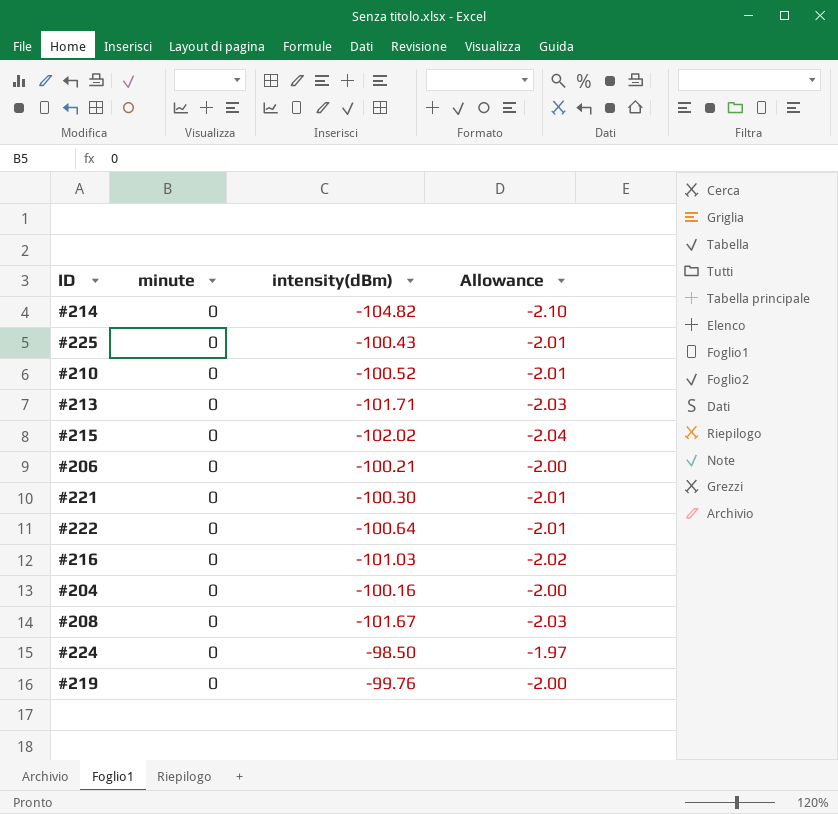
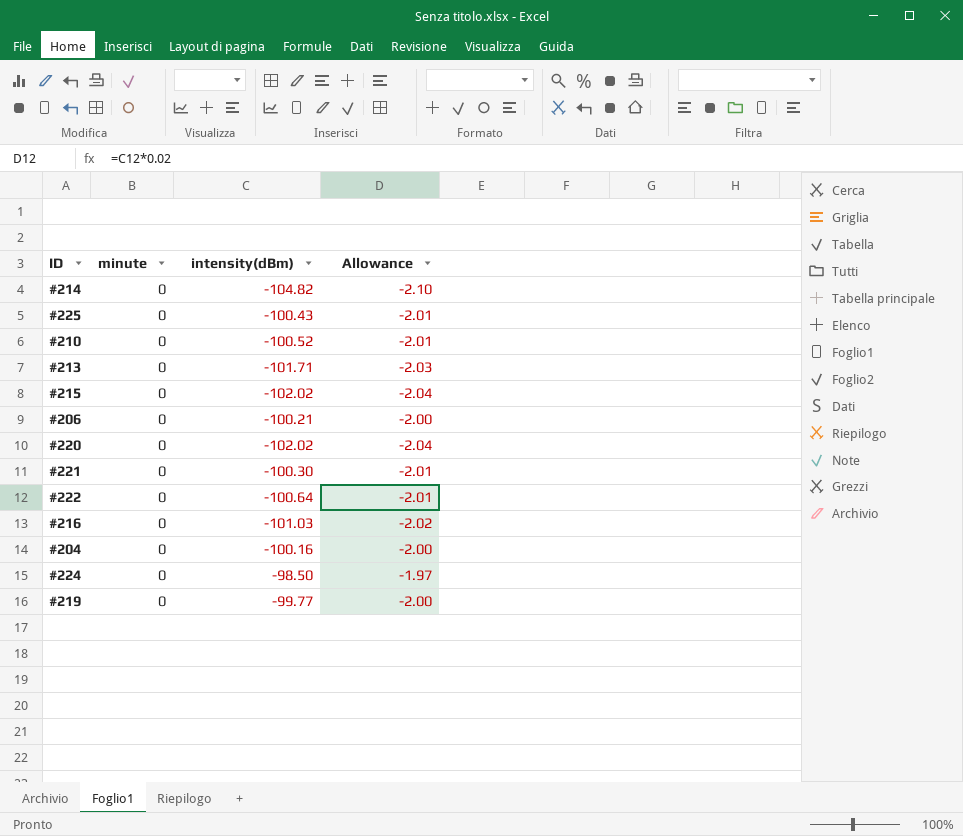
row #208: 0 | -101.67 | -2.03 -> none
row #220: none -> 0 | -102.02 | -2.04
#219 | intensity(dBm): -99.76 -> -99.77

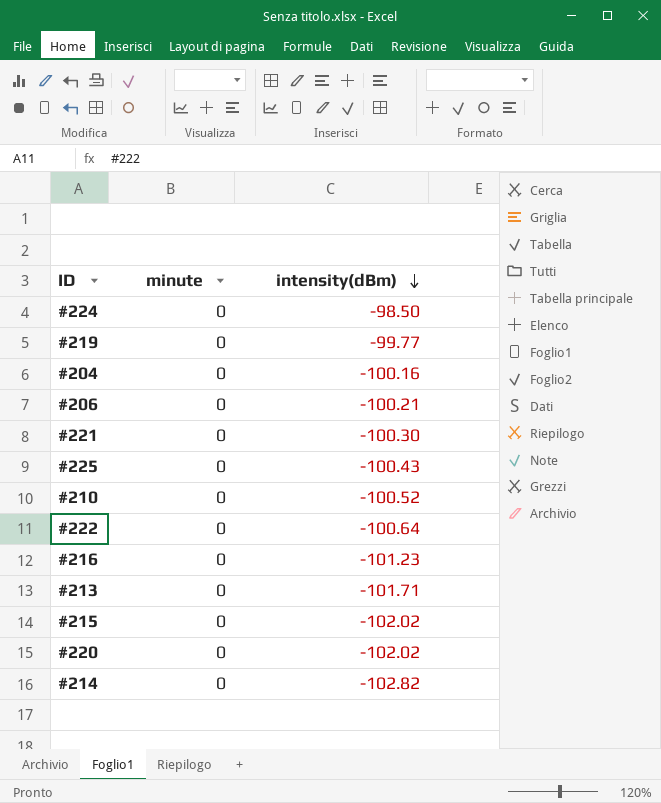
row order: none -> intensity(dBm) descending
column Allowance | formula: [intensity(dBm)] * 0.02 -> none
#216 | intensity(dBm): -101.03 -> -101.23
#214 | intensity(dBm): -104.82 -> -102.82

